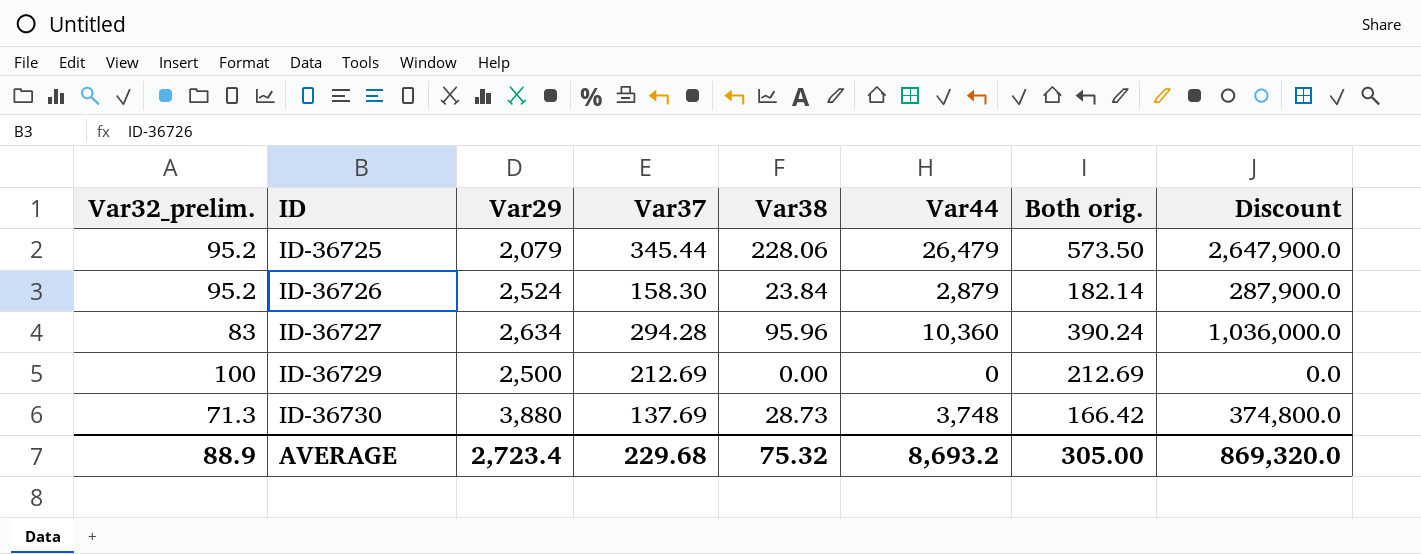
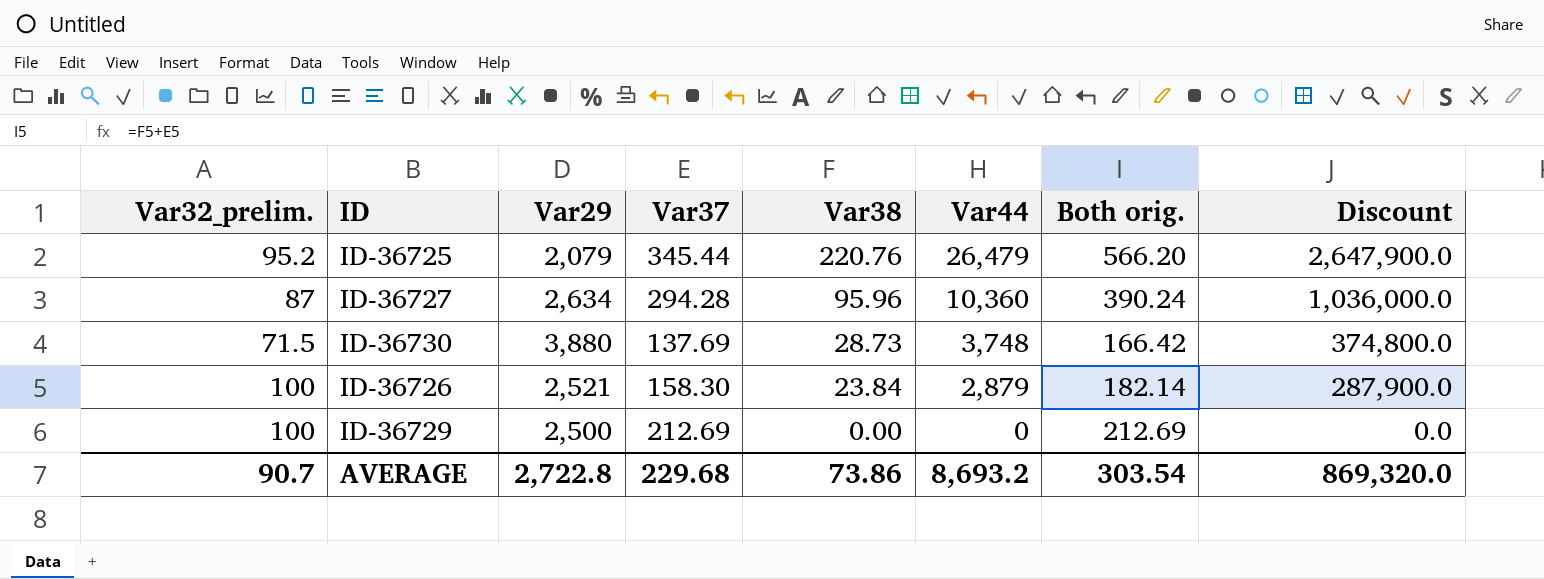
row order: ID ascending -> Var38 descending
ID-36725 | Var38: 228.06 -> 220.76
ID-36725 | Both orig.: 573.50 -> 566.20
ID-36727 | Var32_prelim.: 83 -> 87
ID-36730 | Var32_prelim.: 71.3 -> 71.5
ID-36726 | Var32_prelim.: 95.2 -> 100
ID-36726 | Var29: 2,524 -> 2,521
AVERAGE | Var32_prelim.: 88.9 -> 90.7
AVERAGE | Var29: 2,723.4 -> 2,722.8
AVERAGE | Var38: 75.32 -> 73.86
AVERAGE | Both orig.: 305.00 -> 303.54

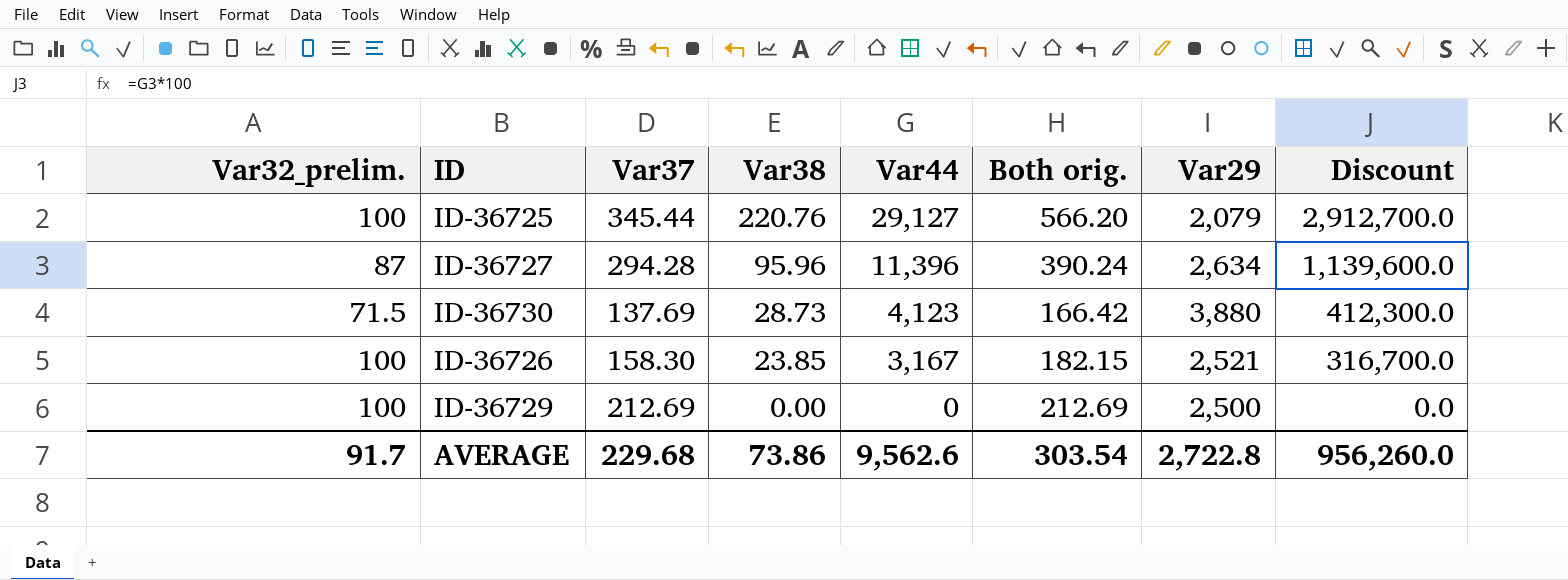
column Var29 | position: 3 -> 7
ID-36725 | Var32_prelim.: 95.2 -> 100
ID-36725 | Var44: 26,479 -> 29,127
ID-36725 | Discount: 2,647,900.0 -> 2,912,700.0
ID-36727 | Var44: 10,360 -> 11,396
ID-36727 | Discount: 1,036,000.0 -> 1,139,600.0
ID-36730 | Var44: 3,748 -> 4,123
ID-36730 | Discount: 374,800.0 -> 412,300.0
ID-36726 | Var38: 23.84 -> 23.85
ID-36726 | Var44: 2,879 -> 3,167
ID-36726 | Both orig.: 182.14 -> 182.15
ID-36726 | Discount: 287,900.0 -> 316,700.0
AVERAGE | Var32_prelim.: 90.7 -> 91.7
AVERAGE | Var44: 8,693.2 -> 9,562.6
AVERAGE | Discount: 869,320.0 -> 956,260.0

